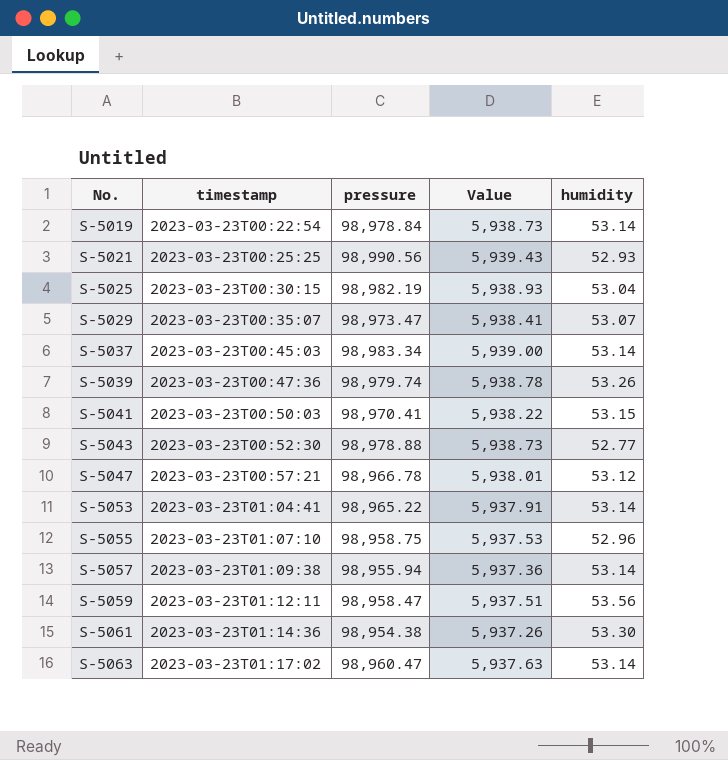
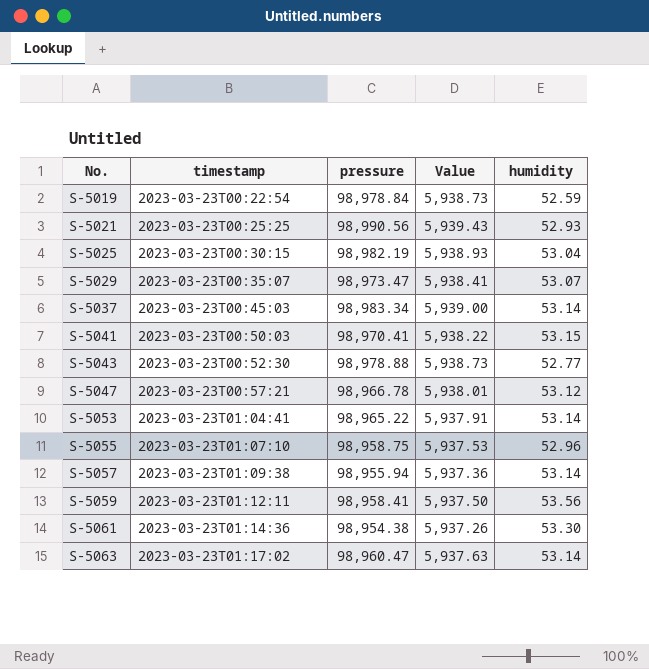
row S-5039: 2023-03-23T00:47:36 | 98,979.74 | 5,938.78 | 53.26 -> none
S-5019 | humidity: 53.14 -> 52.59
S-5059 | pressure: 98,958.47 -> 98,958.41
S-5059 | Value: 5,937.51 -> 5,937.50

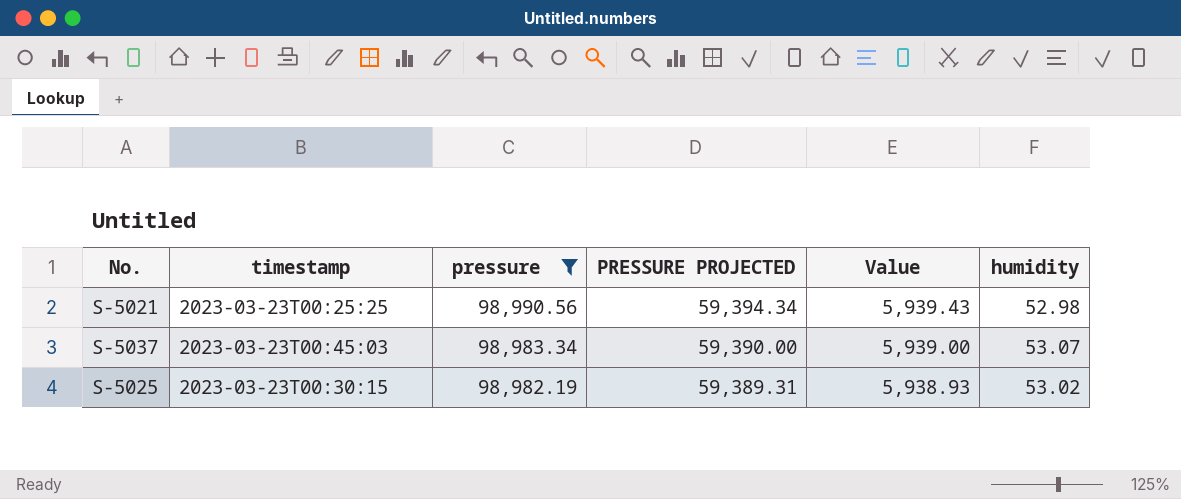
filter: none -> pressure >= 98,982.19
row order: No. ascending -> pressure descending
column PRESSURE PROJECTED | formula: none -> [pressure] * 0.6
S-5021 | humidity: 52.93 -> 52.98
S-5037 | humidity: 53.14 -> 53.07
S-5025 | humidity: 53.04 -> 53.02

